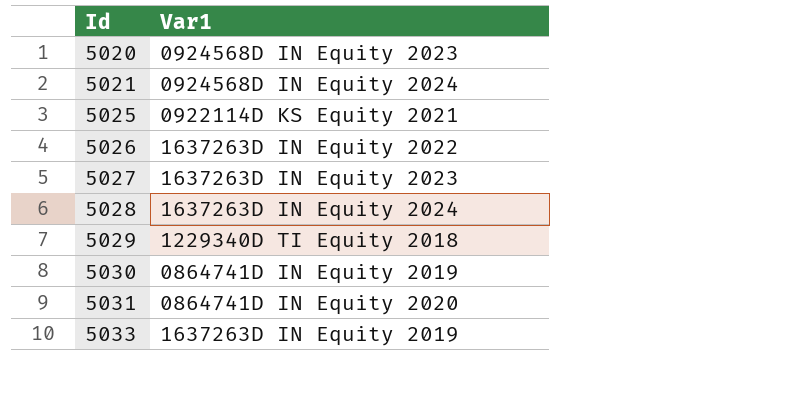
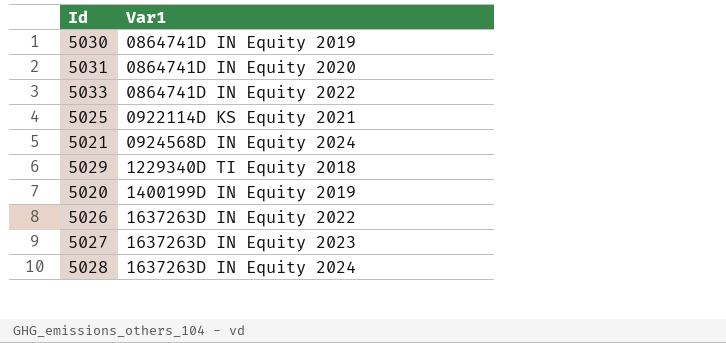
row order: Id ascending -> Var1 ascending
5033 | Var1: 1637263D IN Equity 2019 -> 0864741D IN Equity 2022
5020 | Var1: 0924568D IN Equity 2023 -> 1400199D IN Equity 2019

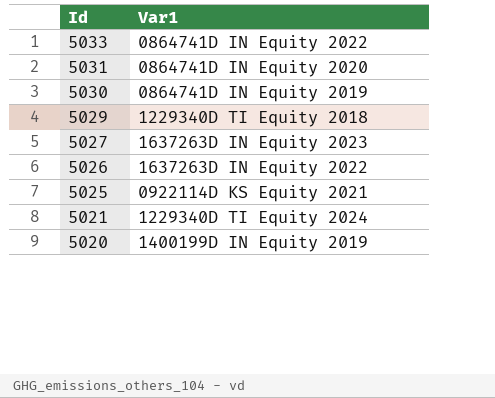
row order: Var1 ascending -> Id descending
row 5028: 1637263D IN Equity 2024 -> none
5021 | Var1: 0924568D IN Equity 2024 -> 1229340D TI Equity 2024

